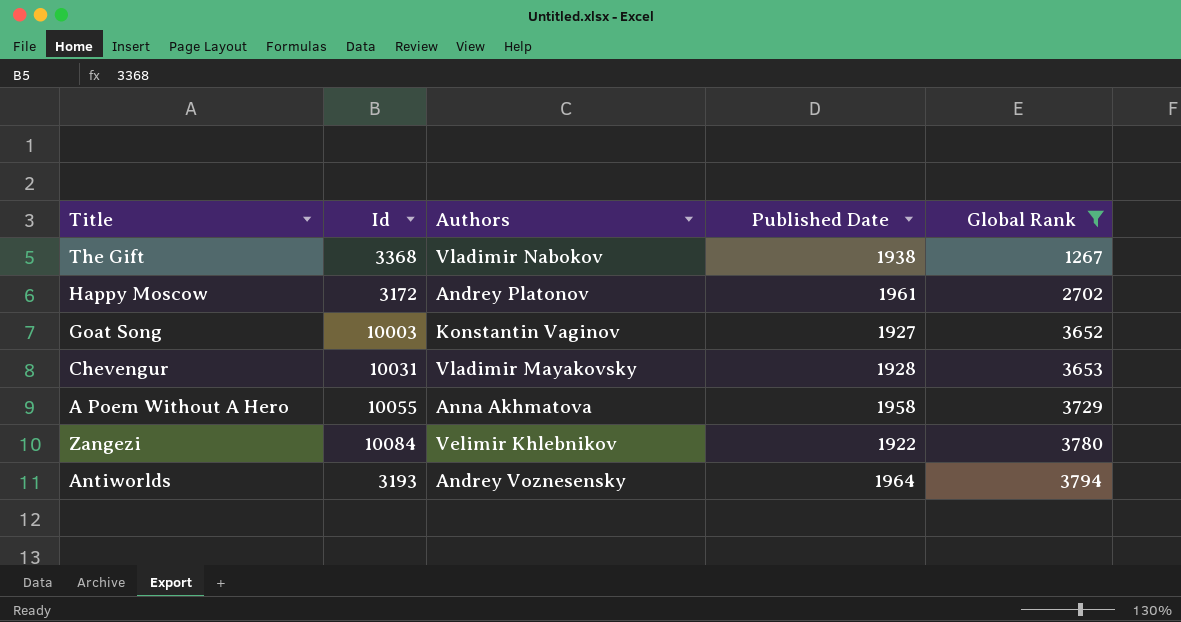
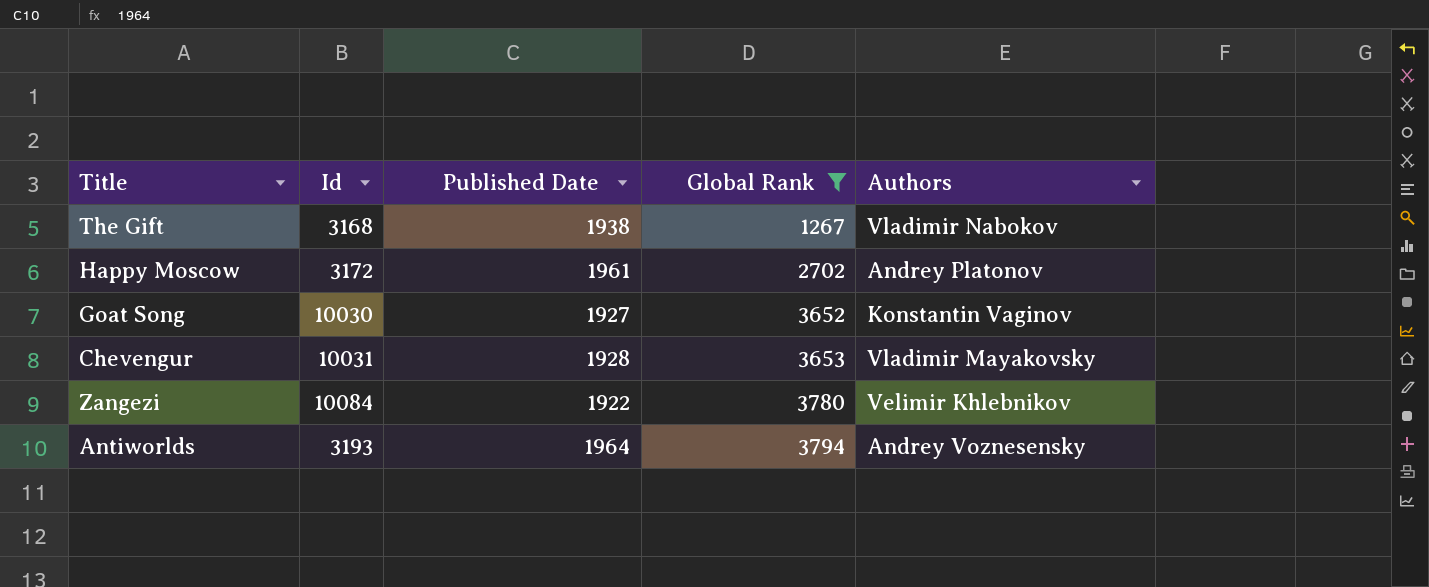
column Authors | position: 3 -> 5
row A Poem Without A Hero: 10055 | Anna Akhmatova | 1958 | 3729 -> none
The Gift | Id: 3368 -> 3168
Goat Song | Id: 10003 -> 10030

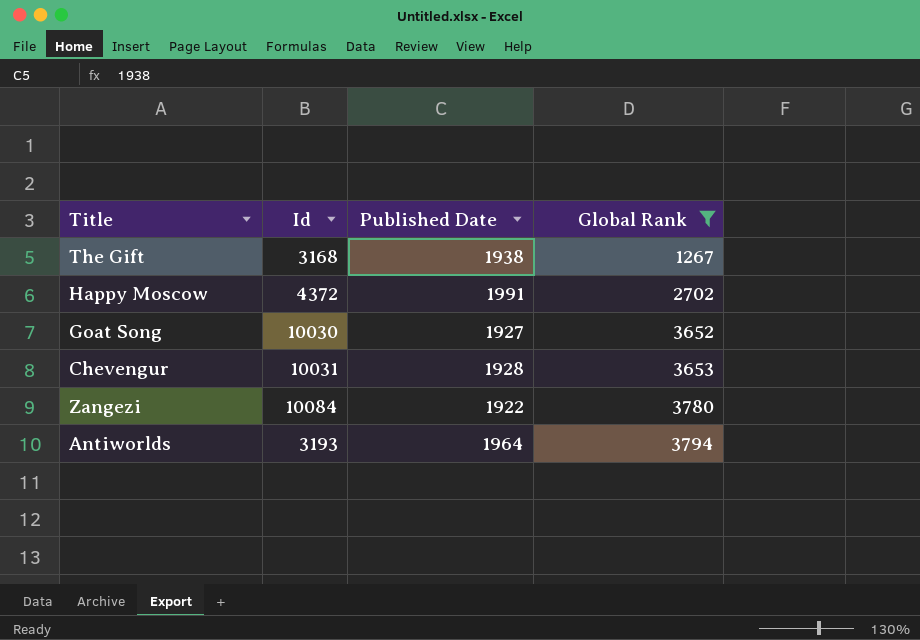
column Authors | position: 5 -> none
Happy Moscow | Id: 3172 -> 4372
Happy Moscow | Published Date: 1961 -> 1991

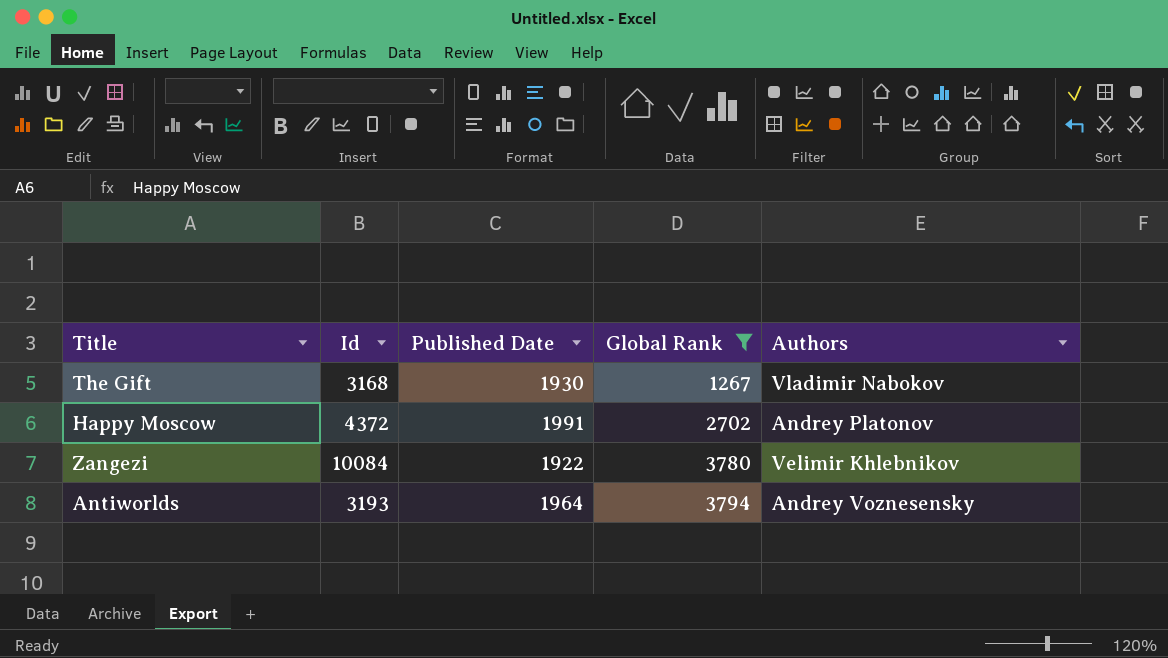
column Authors | position: none -> 5
row Goat Song: 10030 | 1927 | 3652 -> none
row Chevengur: 10031 | 1928 | 3653 -> none
The Gift | Published Date: 1938 -> 1930

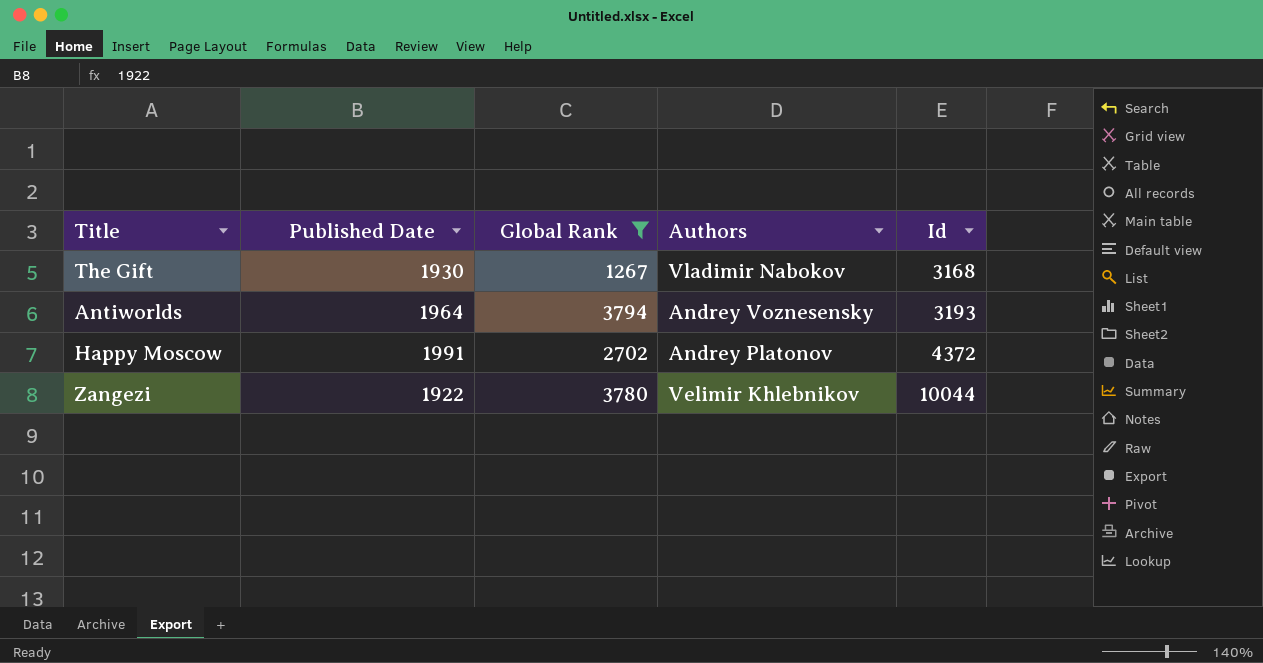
row order: Global Rank ascending -> Id ascending
column Id | position: 2 -> 5
Zangezi | Id: 10084 -> 10044

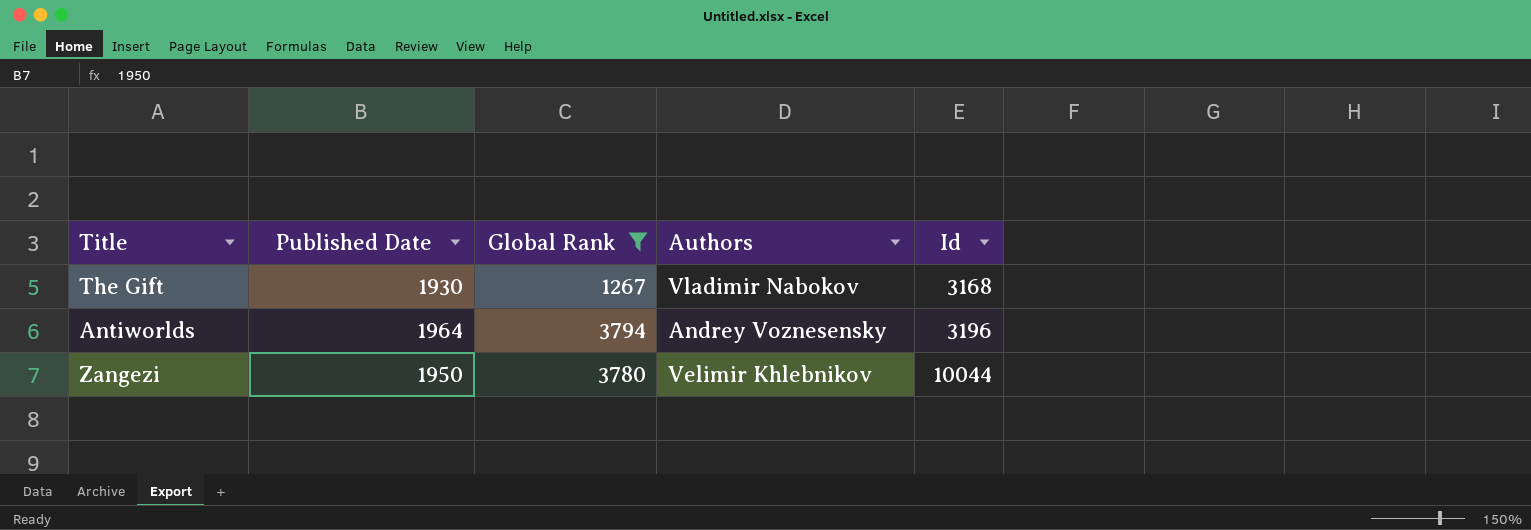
row Happy Moscow: 1991 | 2702 | Andrey Platonov | 4372 -> none
Antiworlds | Id: 3193 -> 3196
Zangezi | Published Date: 1922 -> 1950

